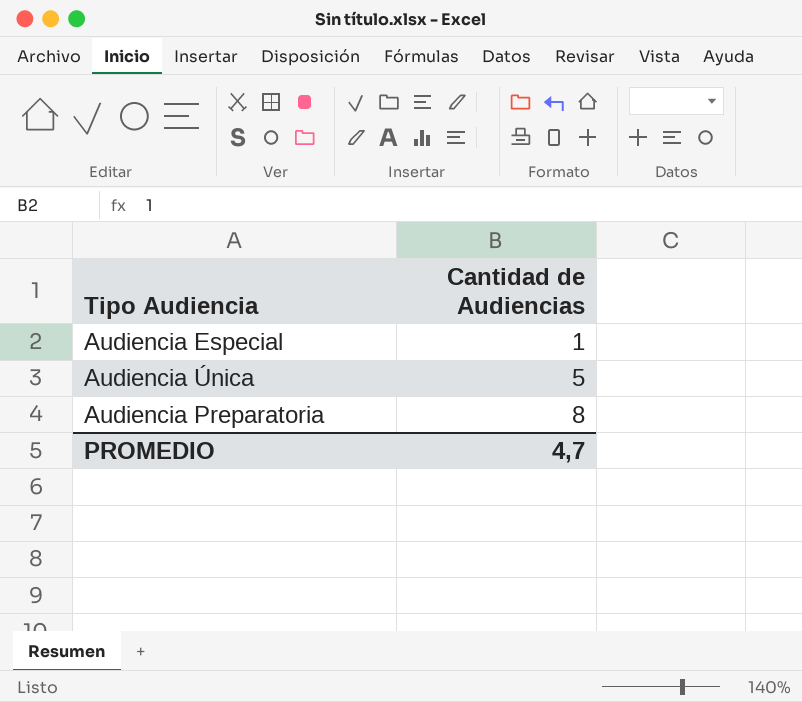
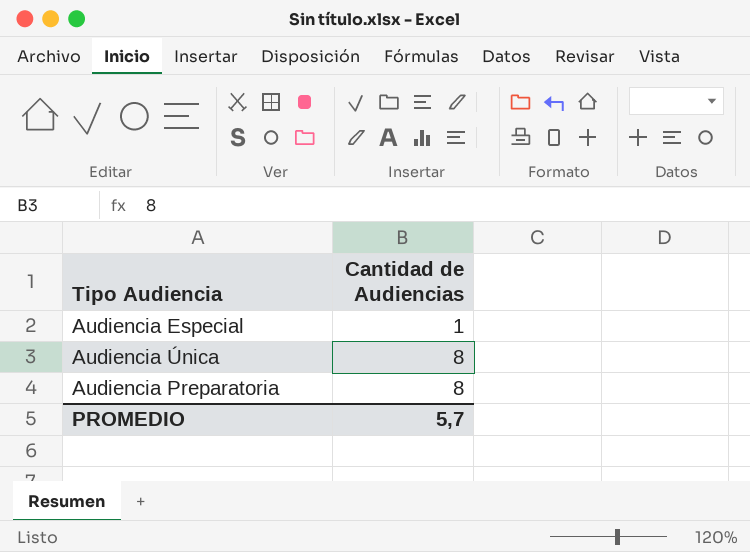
Audiencia Única | Cantidad de Audiencias: 5 -> 8
PROMEDIO | Cantidad de Audiencias: 4,7 -> 5,7

